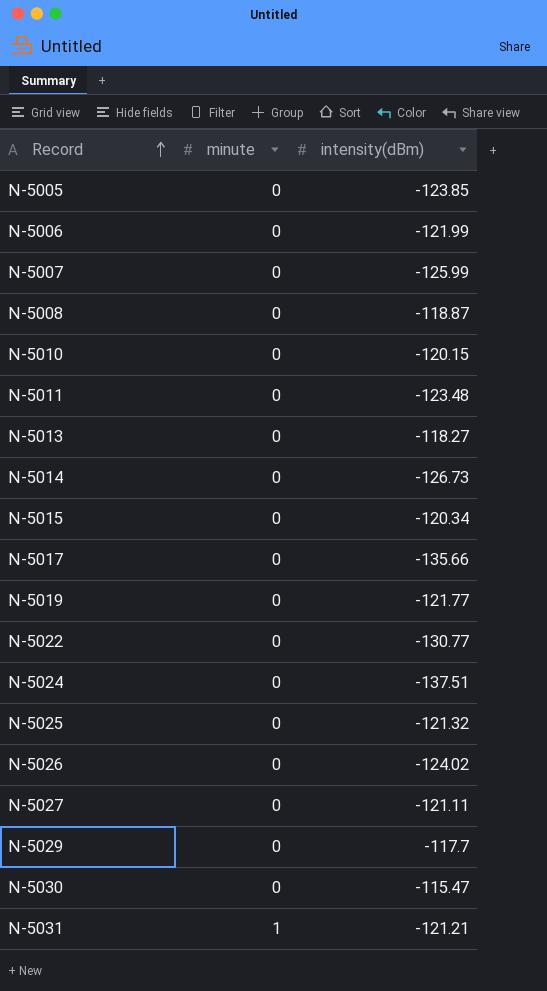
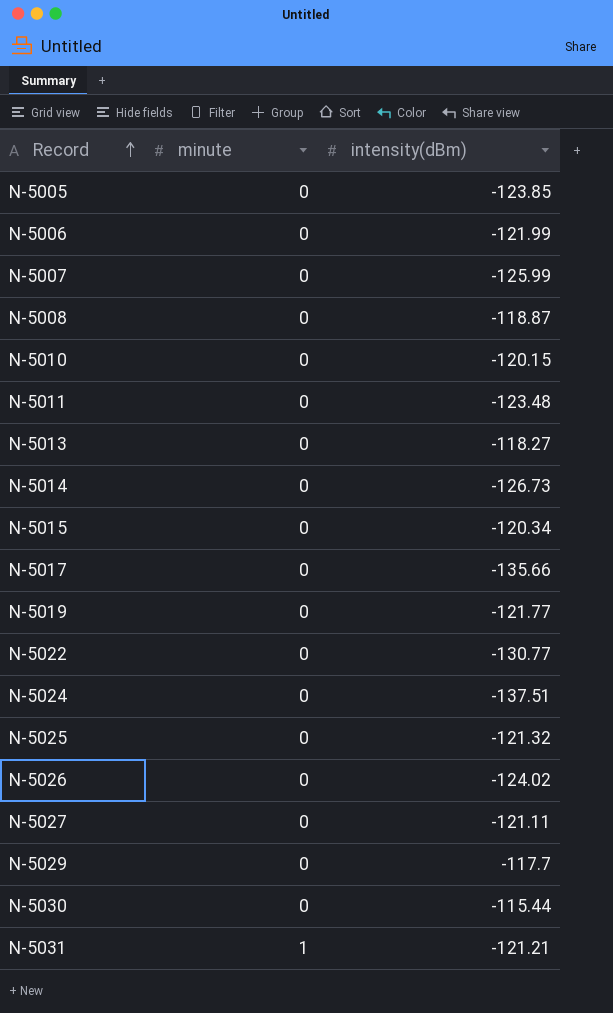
N-5030 | intensity(dBm): -115.47 -> -115.44

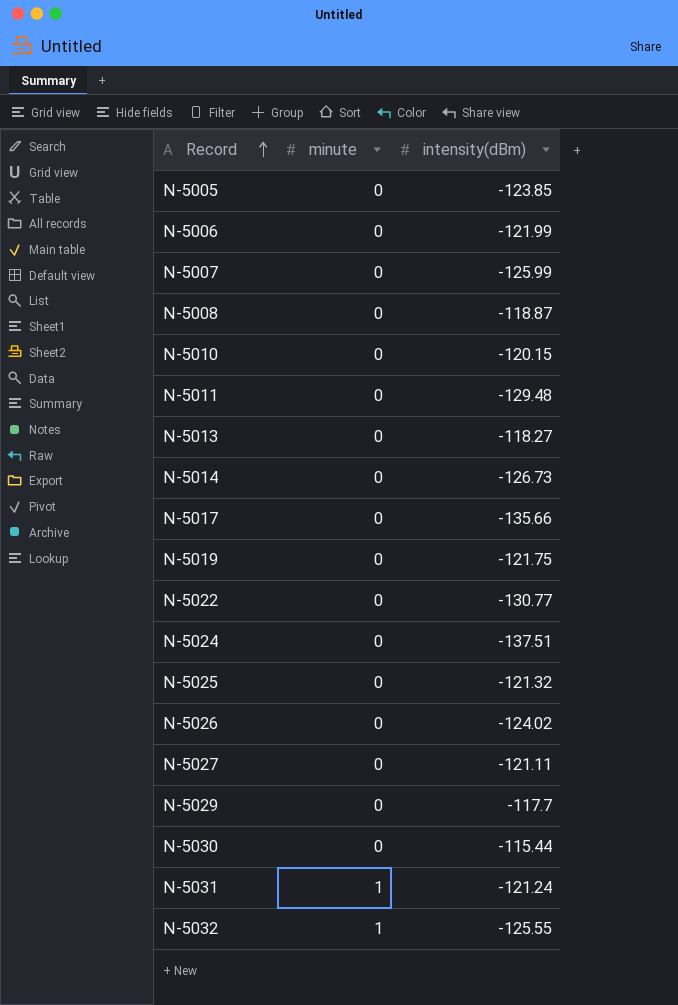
row N-5015: 0 | -120.34 -> none
N-5011 | intensity(dBm): -123.48 -> -129.48
N-5019 | intensity(dBm): -121.77 -> -121.75
N-5031 | intensity(dBm): -121.21 -> -121.24
row N-5032: none -> 1 | -125.55

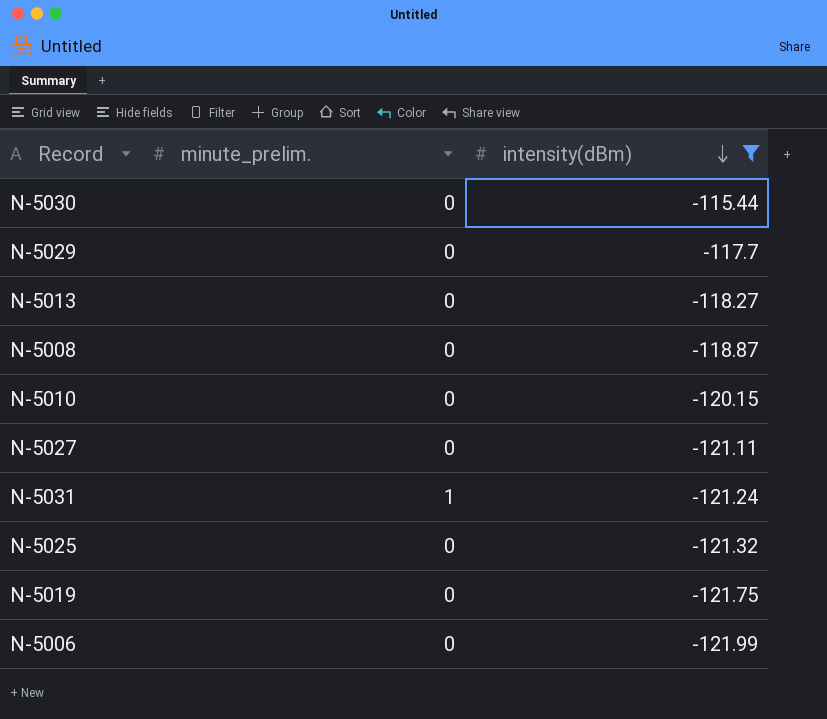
filter: none -> intensity(dBm) >= -121.99
row order: Record ascending -> intensity(dBm) descending
column name: minute -> minute_prelim.

